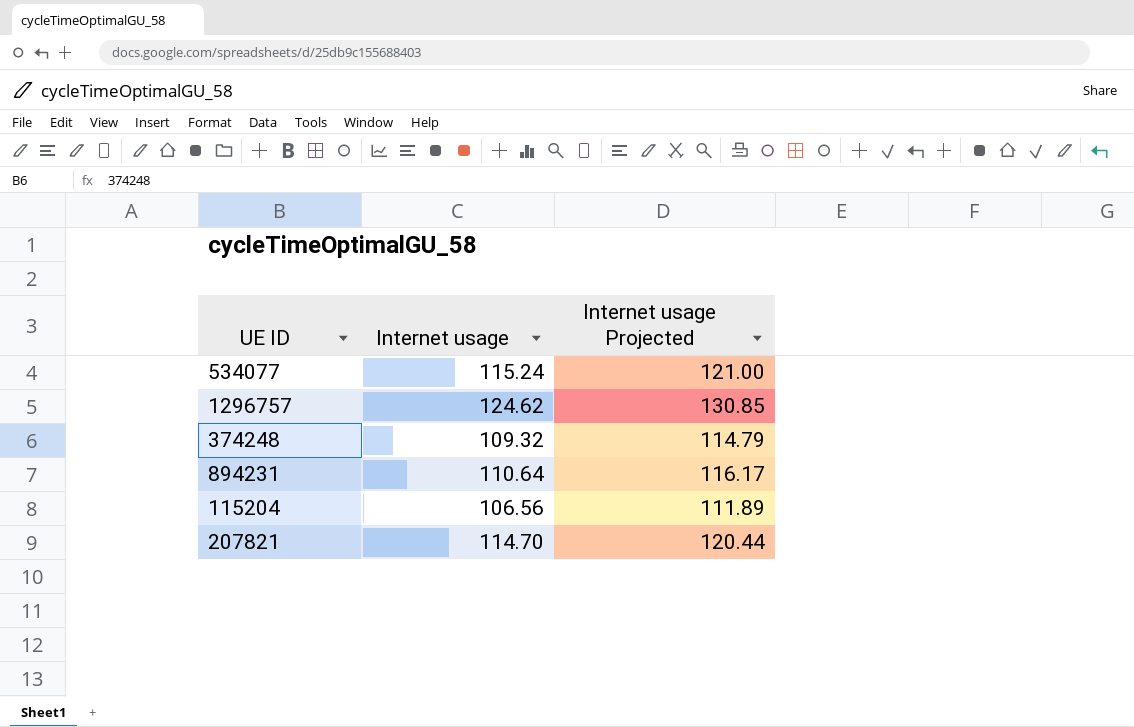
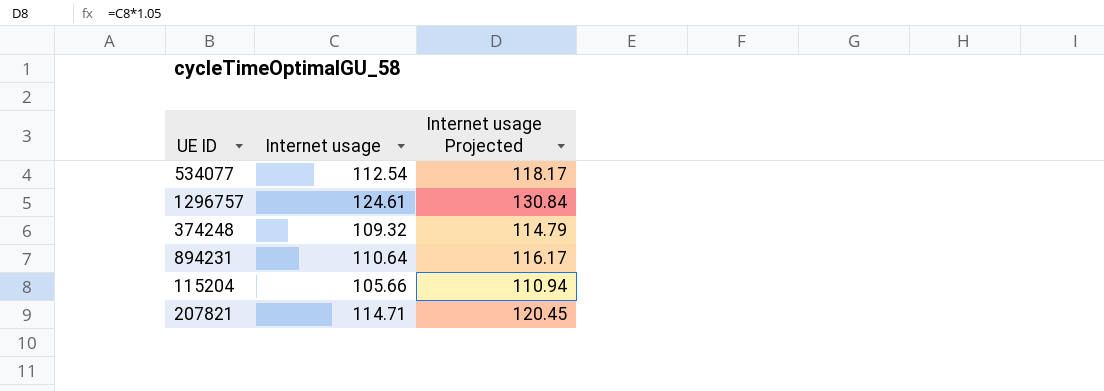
534077 | Internet usage: 115.24 -> 112.54
534077 | Internet usage Projected: 121.00 -> 118.17
1296757 | Internet usage: 124.62 -> 124.61
1296757 | Internet usage Projected: 130.85 -> 130.84
115204 | Internet usage: 106.56 -> 105.66
115204 | Internet usage Projected: 111.89 -> 110.94
207821 | Internet usage: 114.70 -> 114.71
207821 | Internet usage Projected: 120.44 -> 120.45

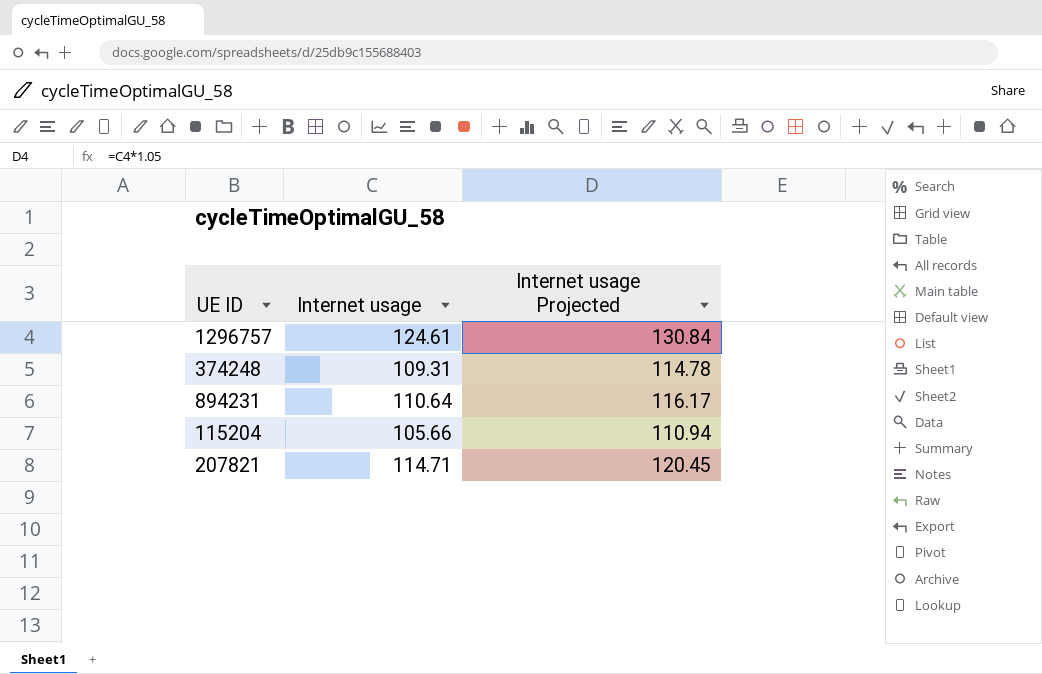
row 534077: 112.54 | 118.17 -> none
374248 | Internet usage: 109.32 -> 109.31
374248 | Internet usage Projected: 114.79 -> 114.78

